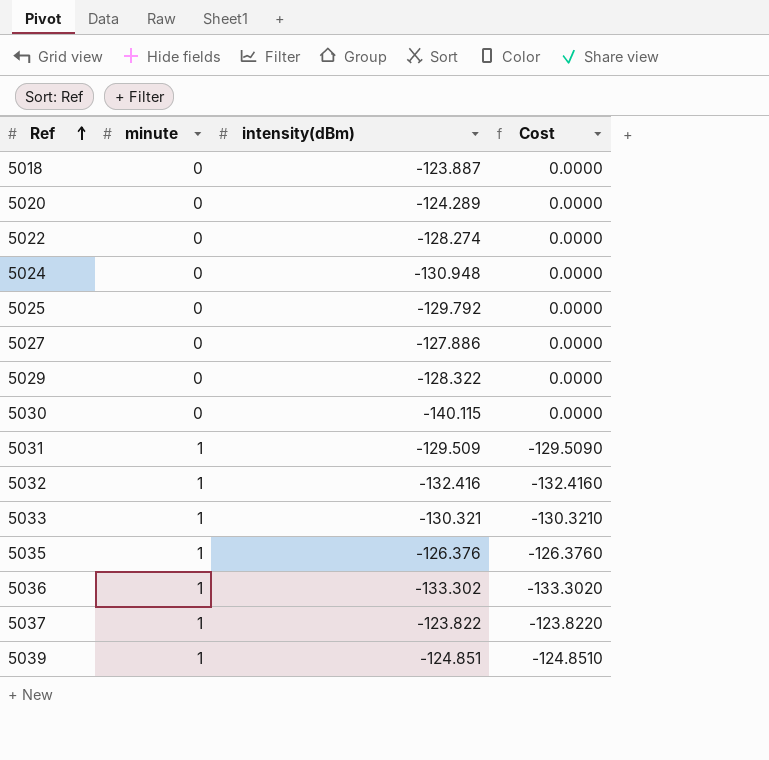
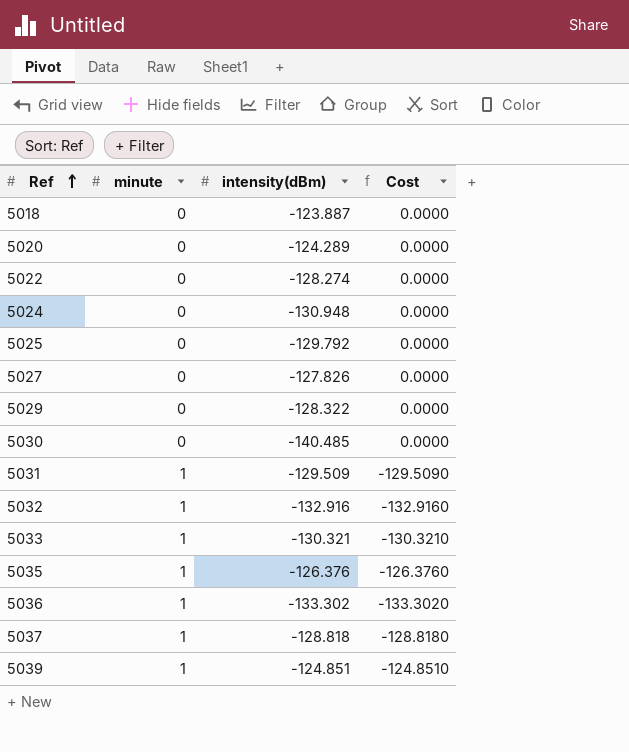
5027 | intensity(dBm): -127.886 -> -127.826
5030 | intensity(dBm): -140.115 -> -140.485
5032 | intensity(dBm): -132.416 -> -132.916
5032 | Cost: -132.4160 -> -132.9160
5037 | intensity(dBm): -123.822 -> -128.818
5037 | Cost: -123.8220 -> -128.8180

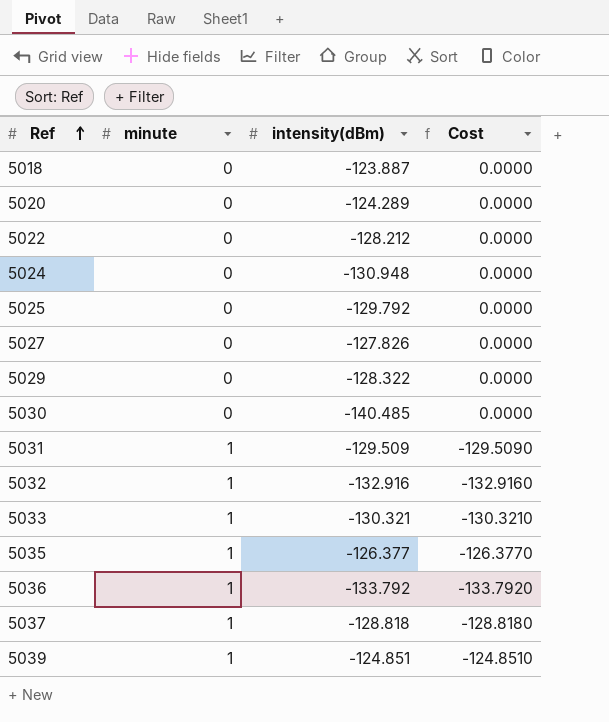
5022 | intensity(dBm): -128.274 -> -128.212
5035 | intensity(dBm): -126.376 -> -126.377
5035 | Cost: -126.3760 -> -126.3770
5036 | intensity(dBm): -133.302 -> -133.792
5036 | Cost: -133.3020 -> -133.7920

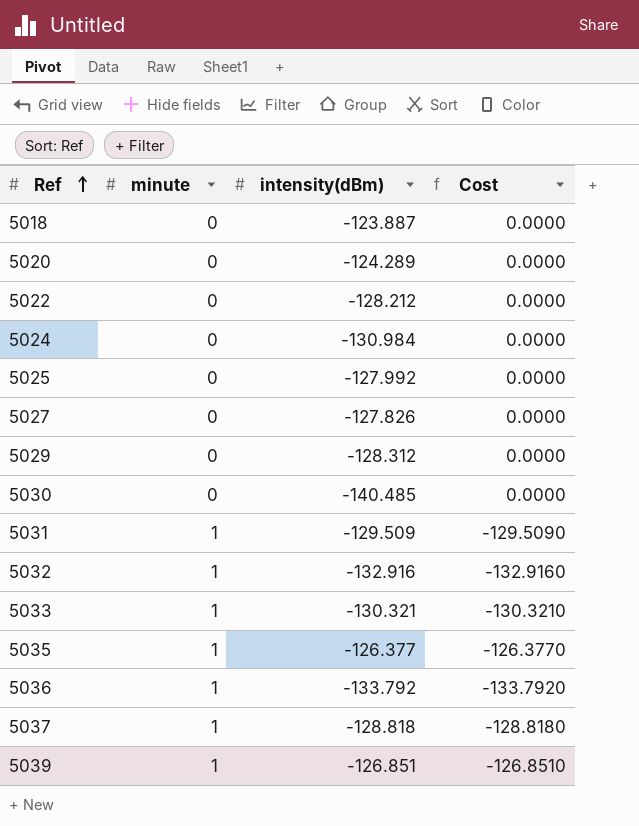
5024 | intensity(dBm): -130.948 -> -130.984
5025 | intensity(dBm): -129.792 -> -127.992
5029 | intensity(dBm): -128.322 -> -128.312
5039 | intensity(dBm): -124.851 -> -126.851
5039 | Cost: -124.8510 -> -126.8510

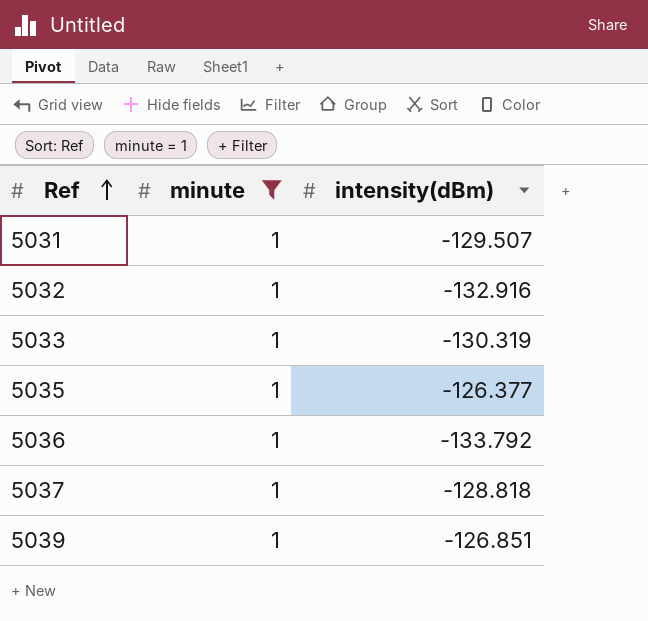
filter: none -> minute = 1
column Cost | formula: [minute] * [intensity(dBm)] -> none
5031 | intensity(dBm): -129.509 -> -129.507
5033 | intensity(dBm): -130.321 -> -130.319

